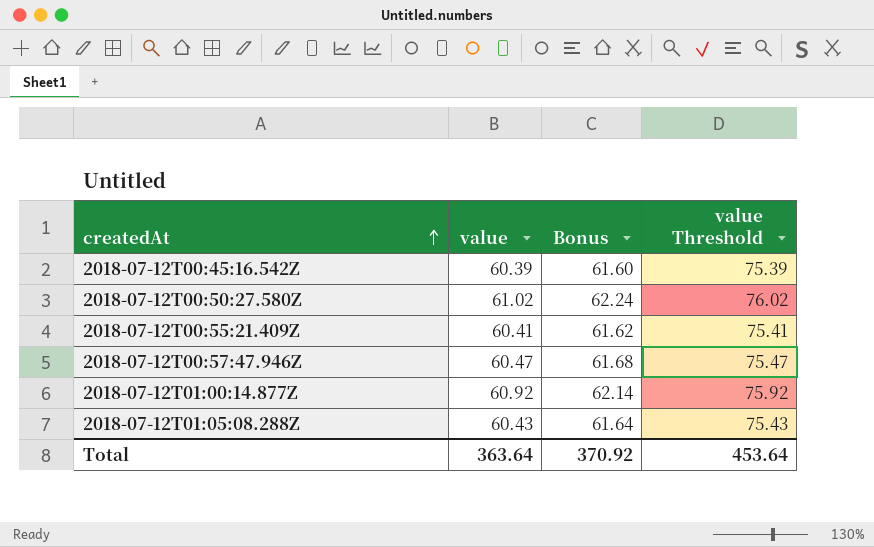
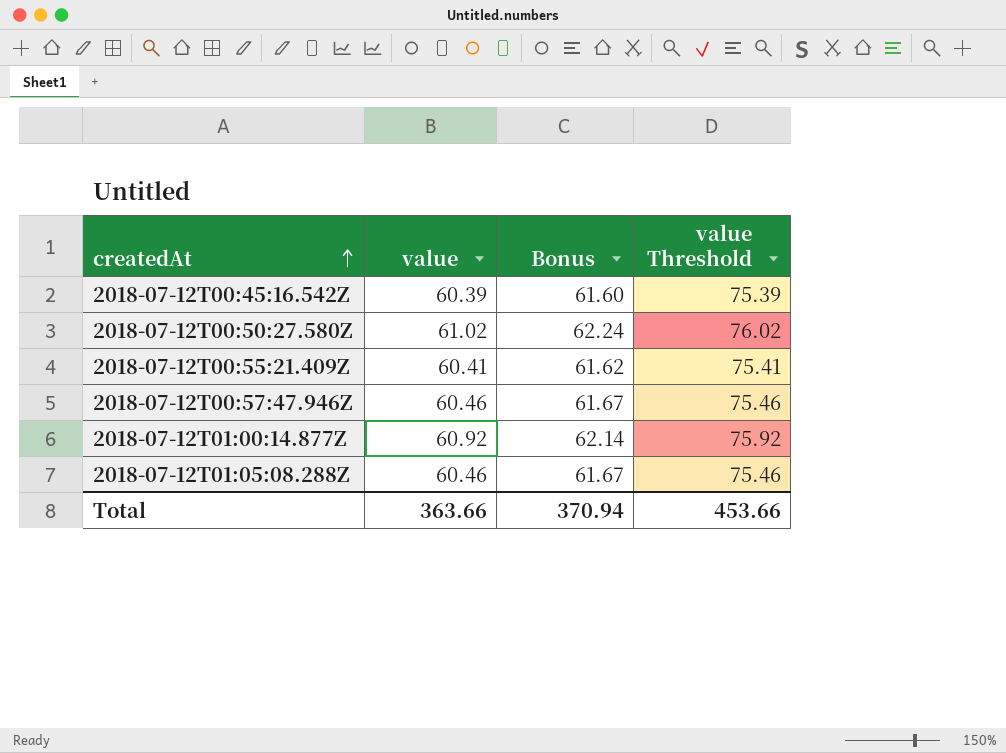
2018-07-12T00:57:47.946Z | value: 60.47 -> 60.46
2018-07-12T00:57:47.946Z | Bonus: 61.68 -> 61.67
2018-07-12T00:57:47.946Z | value Threshold: 75.47 -> 75.46
2018-07-12T01:05:08.288Z | value: 60.43 -> 60.46
2018-07-12T01:05:08.288Z | Bonus: 61.64 -> 61.67
2018-07-12T01:05:08.288Z | value Threshold: 75.43 -> 75.46
Total | value: 363.64 -> 363.66
Total | Bonus: 370.92 -> 370.94
Total | value Threshold: 453.64 -> 453.66

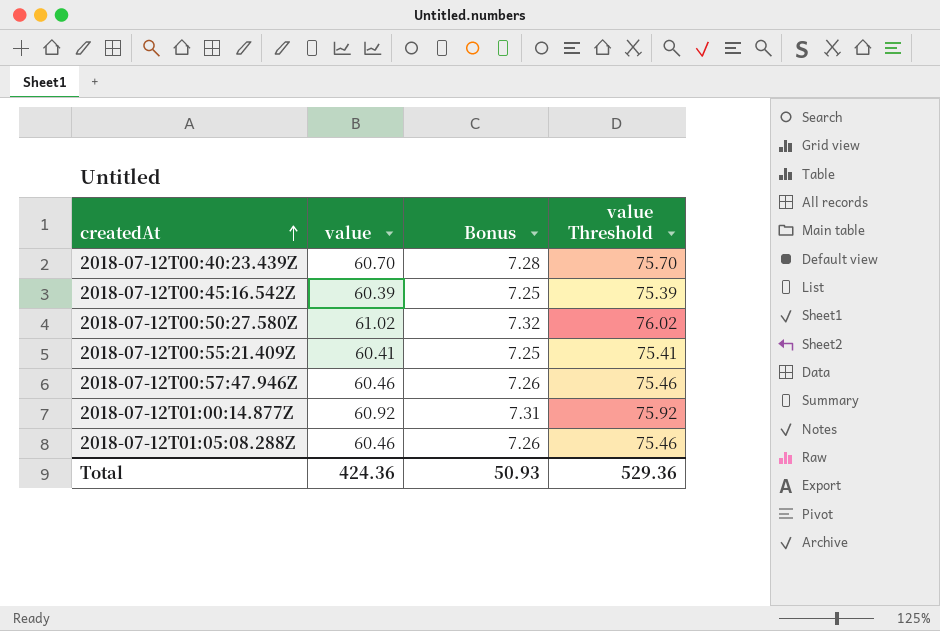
column Bonus | formula: [value] * 1.02 -> [value] * 0.12
row 2018-07-12T00:40:23.439Z: none -> 60.70 | 7.28 | 75.70
Total | value: 363.66 -> 424.36
Total | Bonus: 370.94 -> 50.93
Total | value Threshold: 453.66 -> 529.36

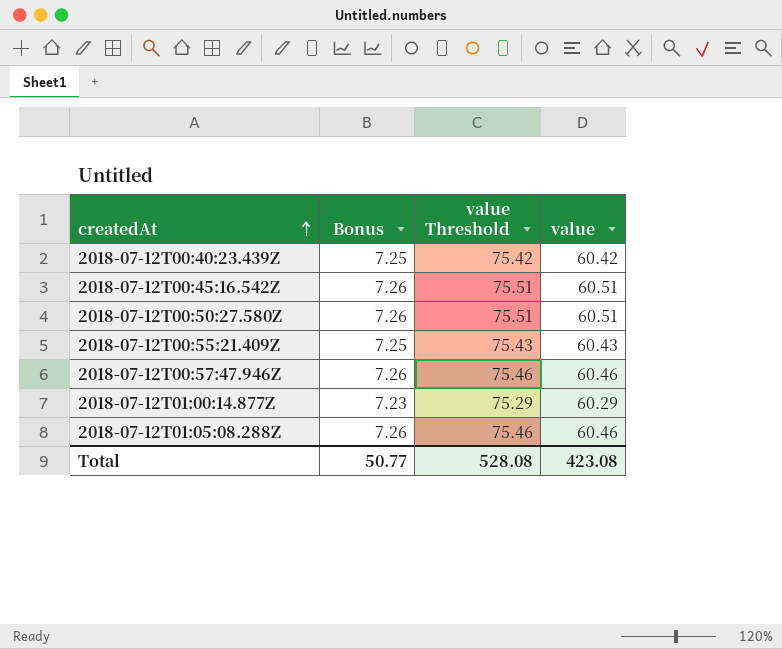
column value | position: 2 -> 4
2018-07-12T00:40:23.439Z | Bonus: 7.28 -> 7.25
2018-07-12T00:40:23.439Z | value Threshold: 75.70 -> 75.42
2018-07-12T00:40:23.439Z | value: 60.70 -> 60.42
2018-07-12T00:45:16.542Z | Bonus: 7.25 -> 7.26
2018-07-12T00:45:16.542Z | value Threshold: 75.39 -> 75.51
2018-07-12T00:45:16.542Z | value: 60.39 -> 60.51
2018-07-12T00:50:27.580Z | Bonus: 7.32 -> 7.26
2018-07-12T00:50:27.580Z | value Threshold: 76.02 -> 75.51
2018-07-12T00:50:27.580Z | value: 61.02 -> 60.51
2018-07-12T00:55:21.409Z | value Threshold: 75.41 -> 75.43
2018-07-12T00:55:21.409Z | value: 60.41 -> 60.43
2018-07-12T01:00:14.877Z | Bonus: 7.31 -> 7.23
2018-07-12T01:00:14.877Z | value Threshold: 75.92 -> 75.29
2018-07-12T01:00:14.877Z | value: 60.92 -> 60.29
Total | Bonus: 50.93 -> 50.77
Total | value Threshold: 529.36 -> 528.08
Total | value: 424.36 -> 423.08

